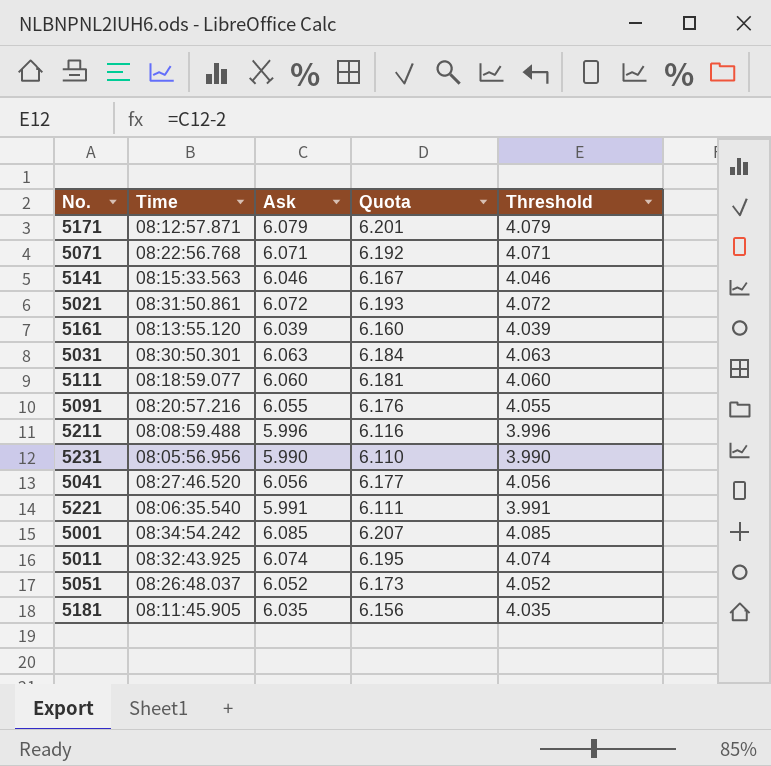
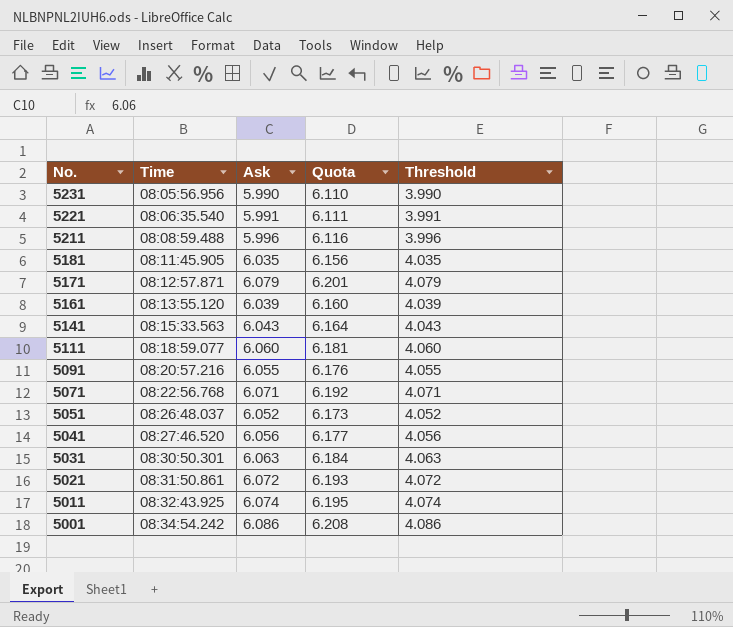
row order: none -> No. descending
5141 | Ask: 6.046 -> 6.043
5141 | Quota: 6.167 -> 6.164
5141 | Threshold: 4.046 -> 4.043
5001 | Ask: 6.085 -> 6.086
5001 | Quota: 6.207 -> 6.208
5001 | Threshold: 4.085 -> 4.086

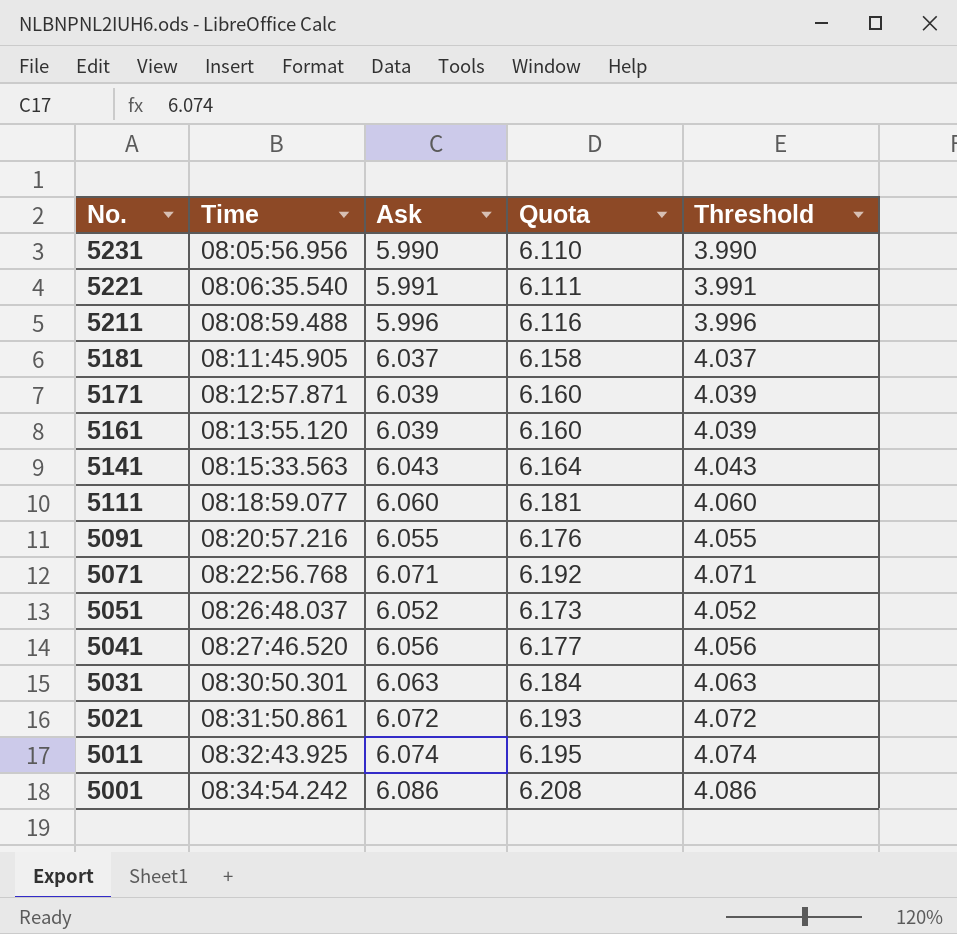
5181 | Ask: 6.035 -> 6.037
5181 | Quota: 6.156 -> 6.158
5181 | Threshold: 4.035 -> 4.037
5171 | Ask: 6.079 -> 6.039
5171 | Quota: 6.201 -> 6.160
5171 | Threshold: 4.079 -> 4.039

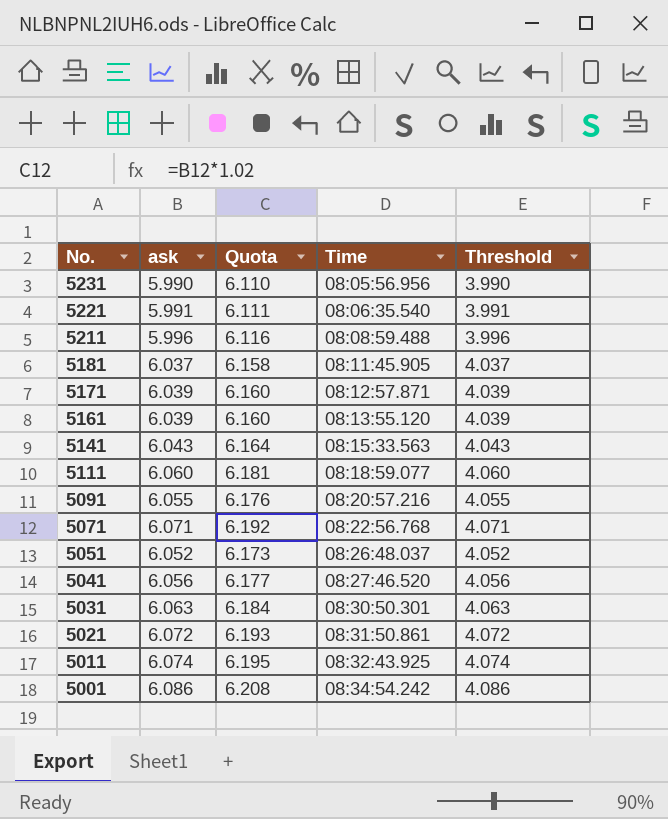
column name: Ask -> ask
column Time | position: 2 -> 4

